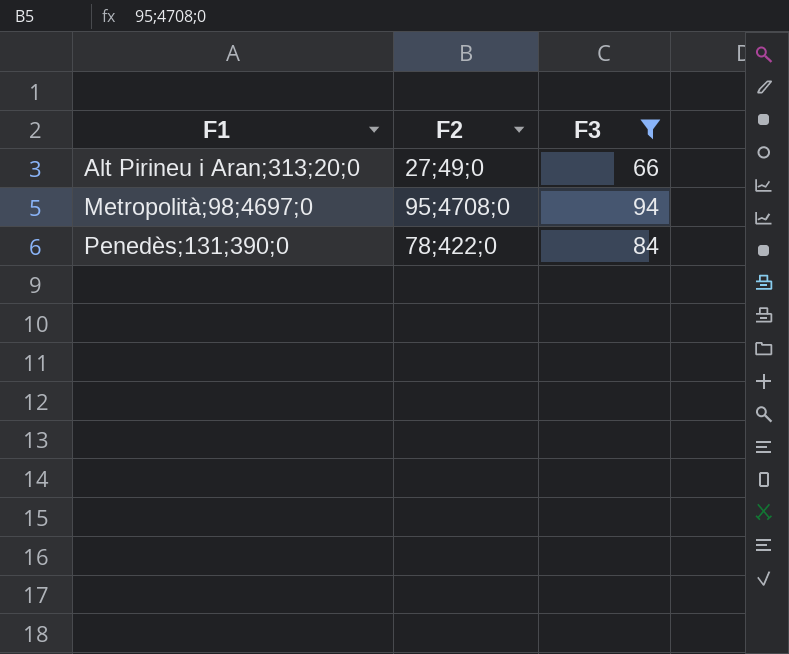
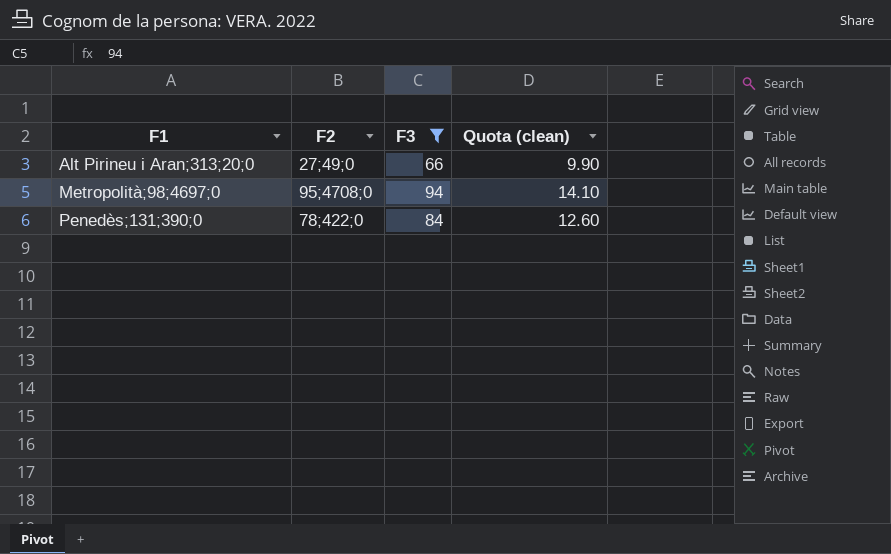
column Quota (clean) | formula: none -> [F3] * 0.15

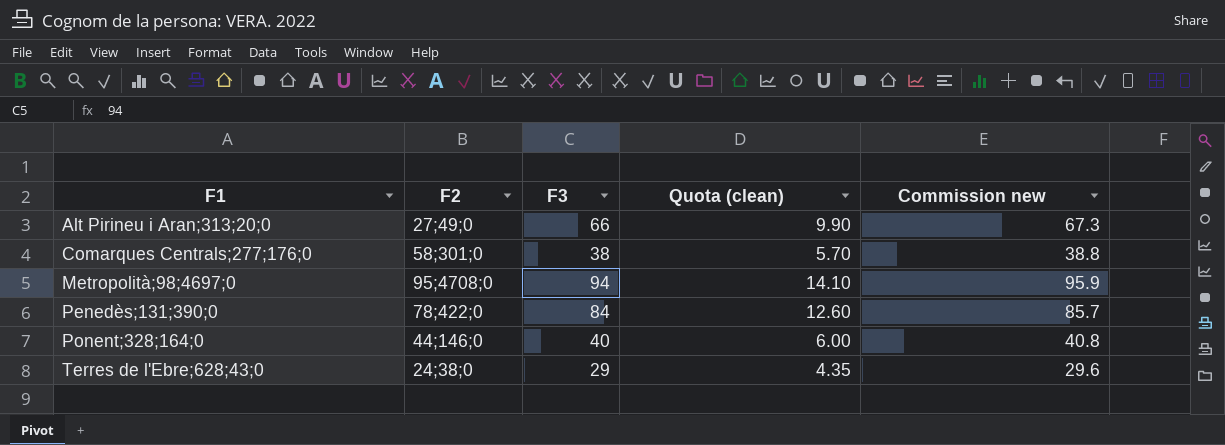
filter: F3 >= 66 -> none
column Commission new | formula: none -> [F3] * 1.02

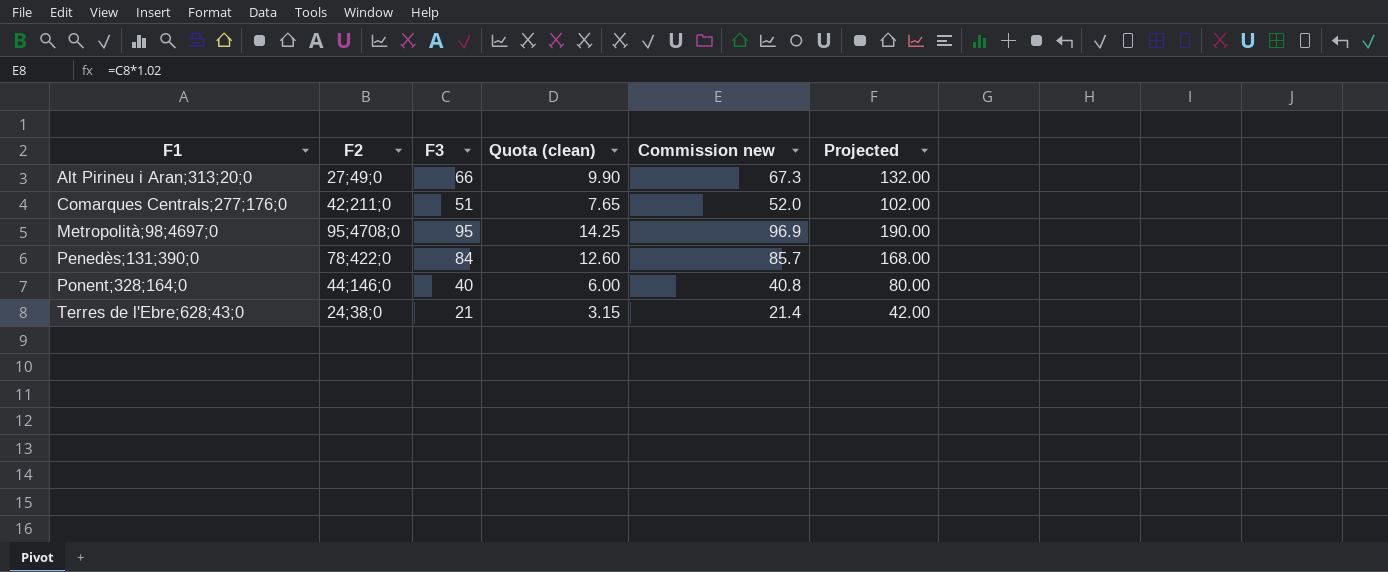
column Projected | formula: none -> [F3] * 2
Comarques Centrals;277;176;0 | F2: 58;301;0 -> 42;211;0
Comarques Centrals;277;176;0 | F3: 38 -> 51
Comarques Centrals;277;176;0 | Quota (clean): 5.70 -> 7.65
Comarques Centrals;277;176;0 | Commission new: 38.8 -> 52.0
Metropolità;98;4697;0 | F3: 94 -> 95
Metropolità;98;4697;0 | Quota (clean): 14.10 -> 14.25
Metropolità;98;4697;0 | Commission new: 95.9 -> 96.9
Terres de l'Ebre;628;43;0 | F3: 29 -> 21
Terres de l'Ebre;628;43;0 | Quota (clean): 4.35 -> 3.15
Terres de l'Ebre;628;43;0 | Commission new: 29.6 -> 21.4

